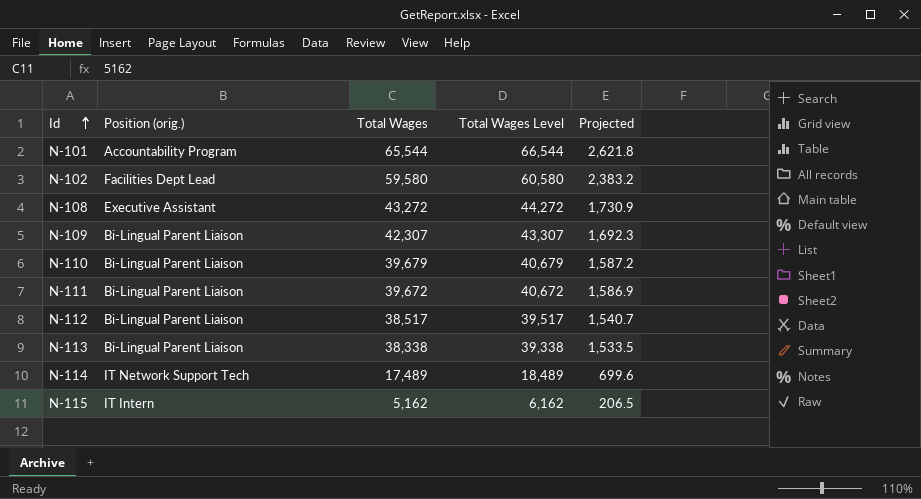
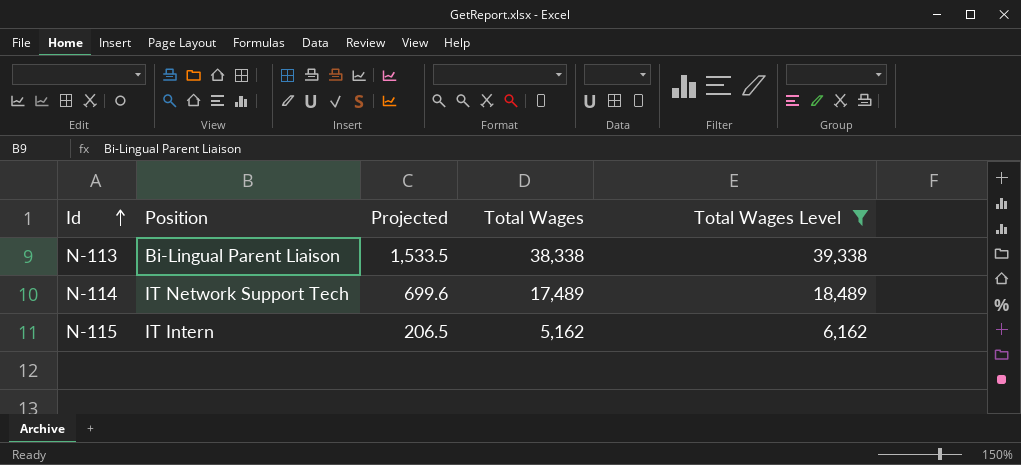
filter: none -> Total Wages Level <= 39,338
column name: Position (orig.) -> Position
column Projected | position: 5 -> 3

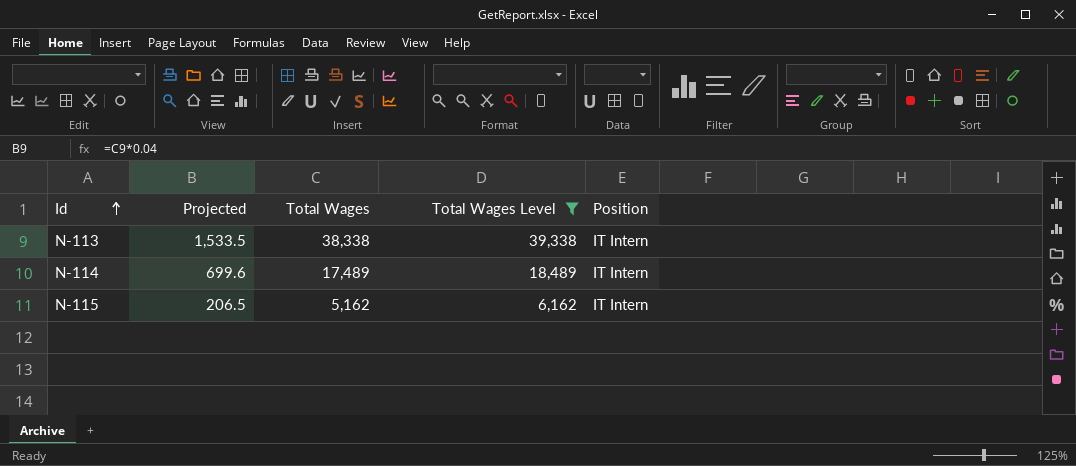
column Position | position: 2 -> 5
N-113 | Position: Bi-Lingual Parent Liaison -> IT Intern
N-114 | Position: IT Network Support Tech -> IT Intern

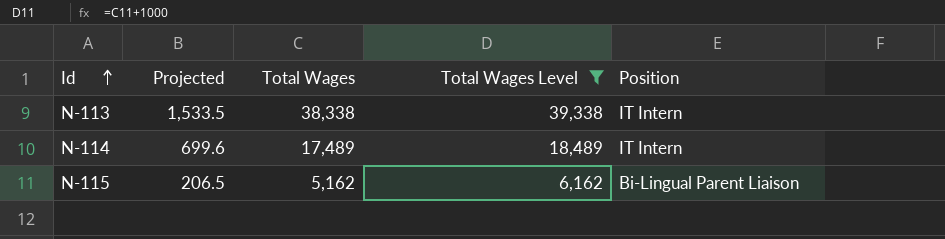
N-115 | Position: IT Intern -> Bi-Lingual Parent Liaison

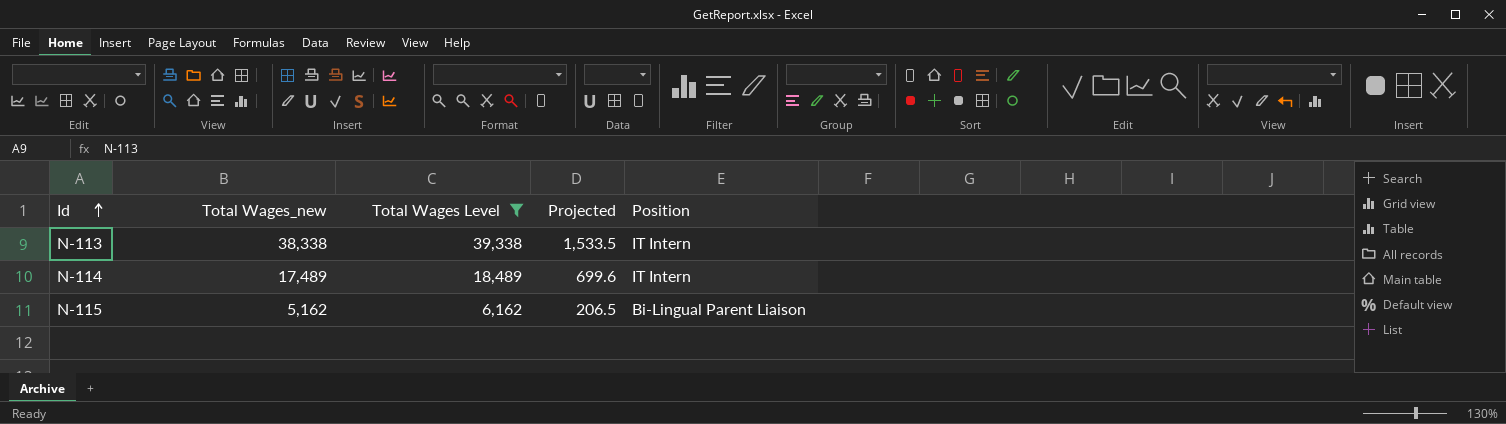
column name: Total Wages -> Total Wages_new
column Projected | position: 2 -> 4

